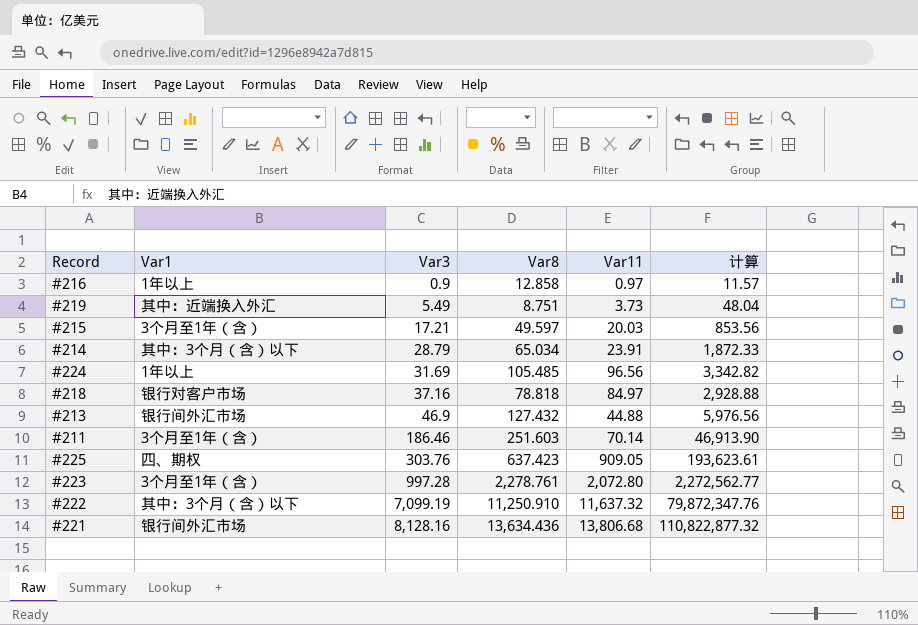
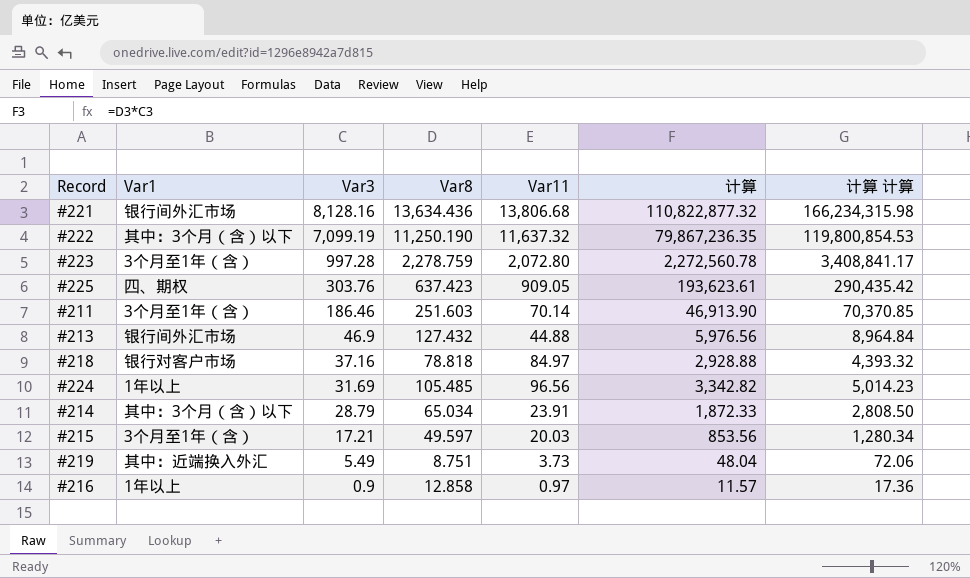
row order: Var3 ascending -> Var3 descending
column 计算 计算 | formula: none -> [计算] * 1.5
#222 | Var8: 11,250.910 -> 11,250.190
#222 | 计算: 79,872,347.76 -> 79,867,236.35
#223 | Var8: 2,278.761 -> 2,278.759
#223 | 计算: 2,272,562.77 -> 2,272,560.78

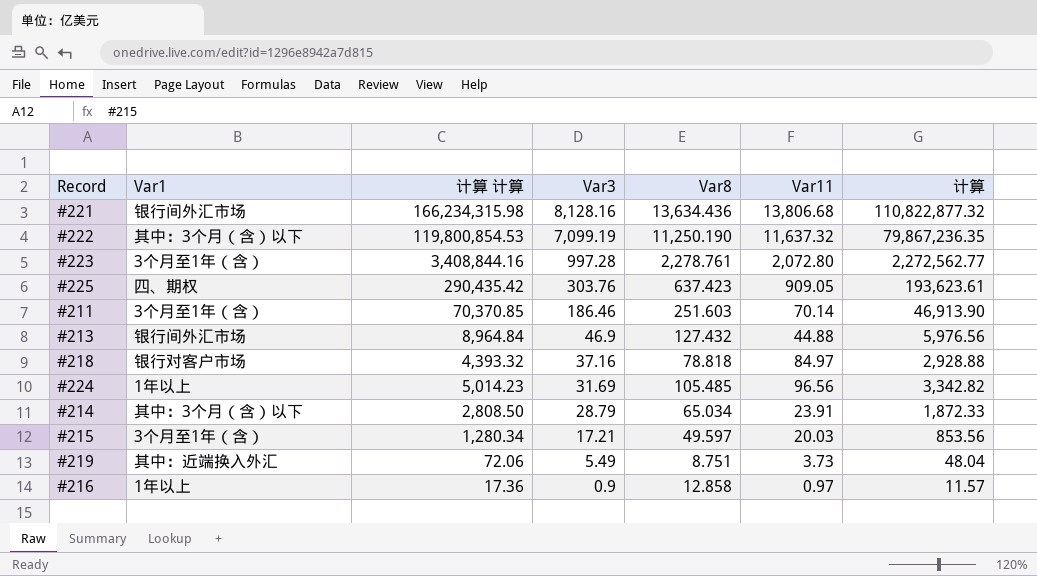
column 计算 计算 | position: 7 -> 3
#223 | 计算 计算: 3,408,841.17 -> 3,408,844.16
#223 | Var8: 2,278.759 -> 2,278.761
#223 | 计算: 2,272,560.78 -> 2,272,562.77

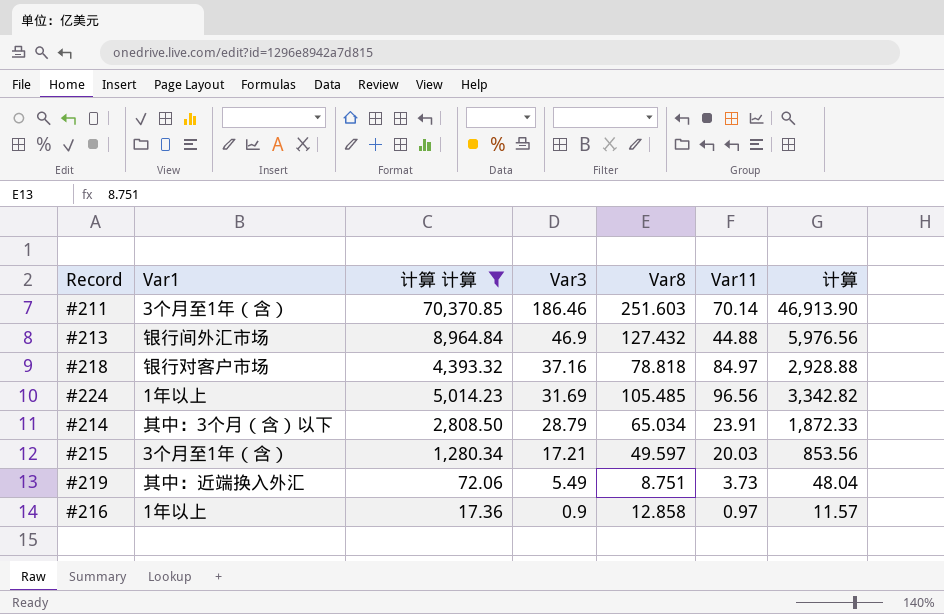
filter: none -> 计算 计算 <= 70,370.85

